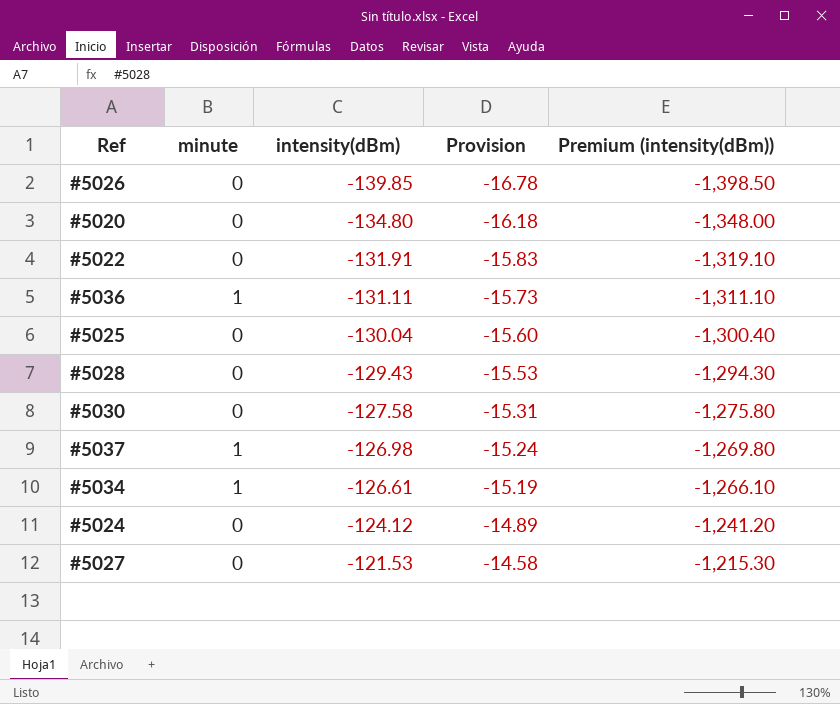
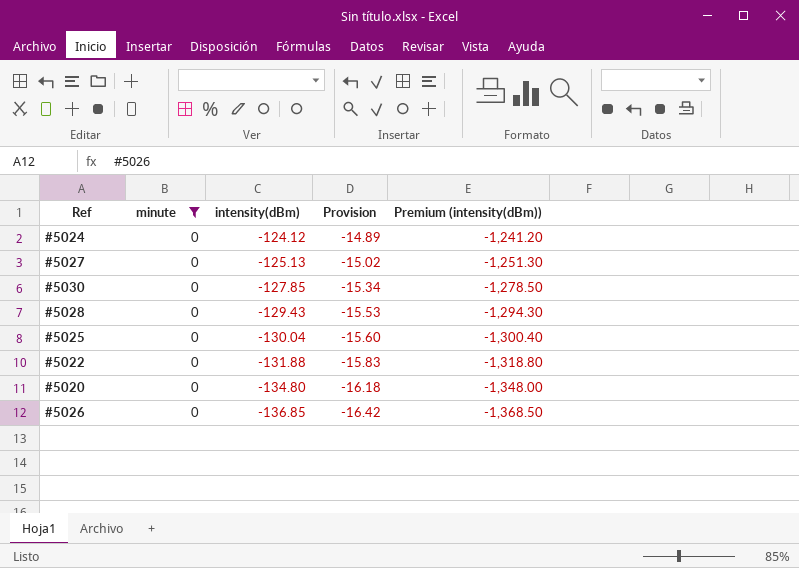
filter: none -> minute = 0
row order: intensity(dBm) ascending -> intensity(dBm) descending
#5027 | intensity(dBm): -121.53 -> -125.13
#5027 | Provision: -14.58 -> -15.02
#5027 | Premium (intensity(dBm)): -1,215.30 -> -1,251.30
#5030 | intensity(dBm): -127.58 -> -127.85
#5030 | Provision: -15.31 -> -15.34
#5030 | Premium (intensity(dBm)): -1,275.80 -> -1,278.50
#5022 | intensity(dBm): -131.91 -> -131.88
#5022 | Premium (intensity(dBm)): -1,319.10 -> -1,318.80
#5026 | intensity(dBm): -139.85 -> -136.85
#5026 | Provision: -16.78 -> -16.42
#5026 | Premium (intensity(dBm)): -1,398.50 -> -1,368.50

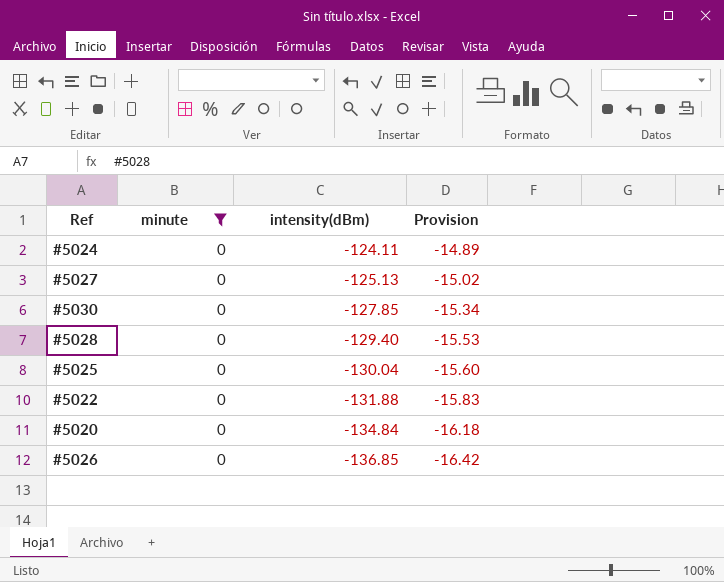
column Premium (intensity(dBm)) | formula: [intensity(dBm)] * 10 -> none
#5024 | intensity(dBm): -124.12 -> -124.11
#5028 | intensity(dBm): -129.43 -> -129.40
#5020 | intensity(dBm): -134.80 -> -134.84

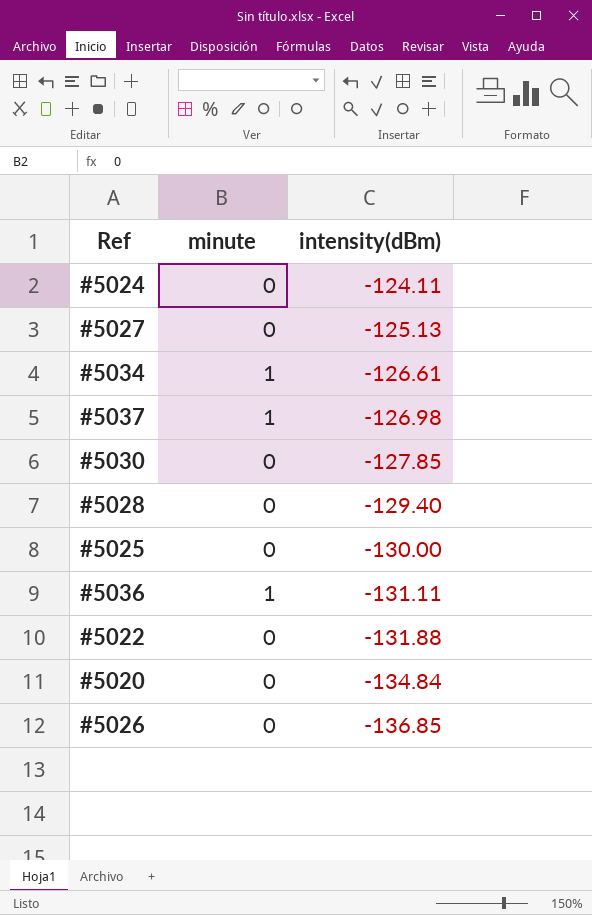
filter: minute = 0 -> none
column Provision | formula: [intensity(dBm)] * 0.12 -> none
#5025 | intensity(dBm): -130.04 -> -130.00

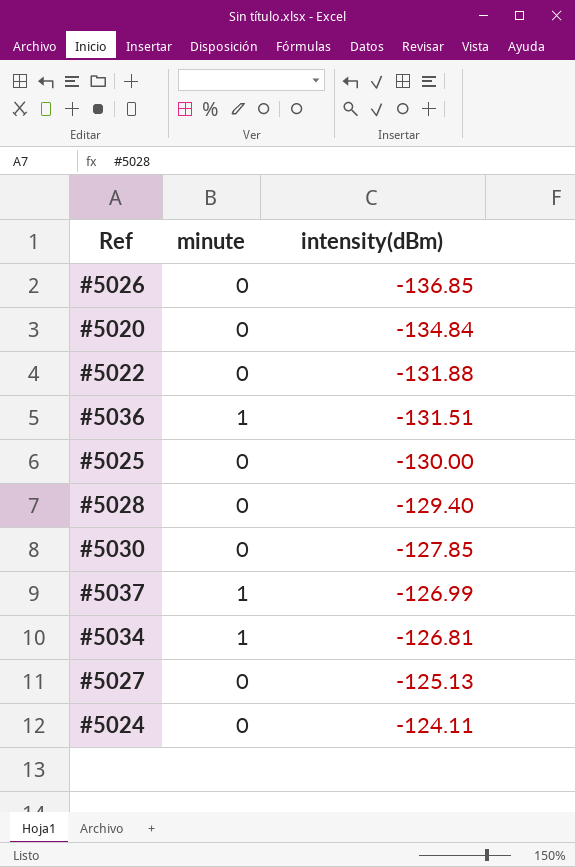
row order: intensity(dBm) descending -> intensity(dBm) ascending
#5036 | intensity(dBm): -131.11 -> -131.51
#5037 | intensity(dBm): -126.98 -> -126.99
#5034 | intensity(dBm): -126.61 -> -126.81

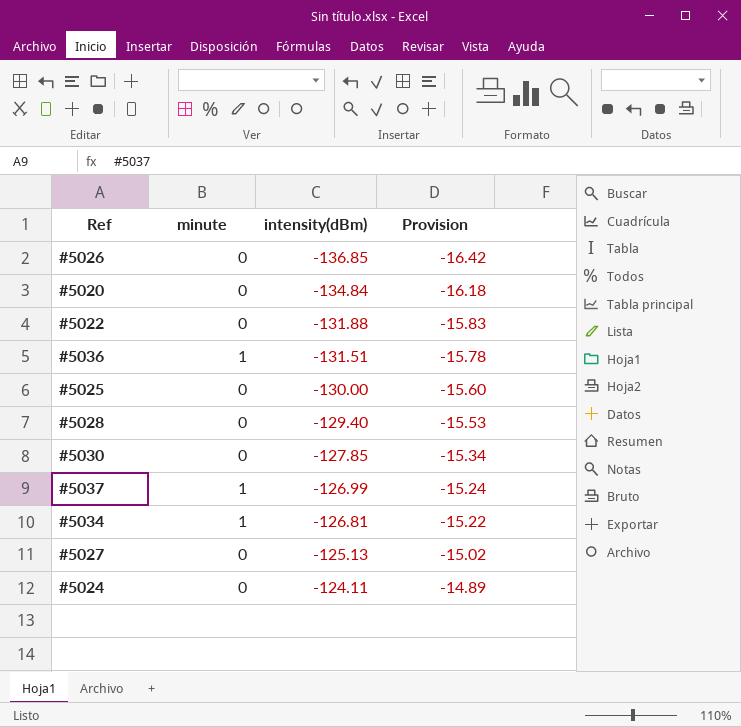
column Provision | formula: none -> [intensity(dBm)] * 0.12

